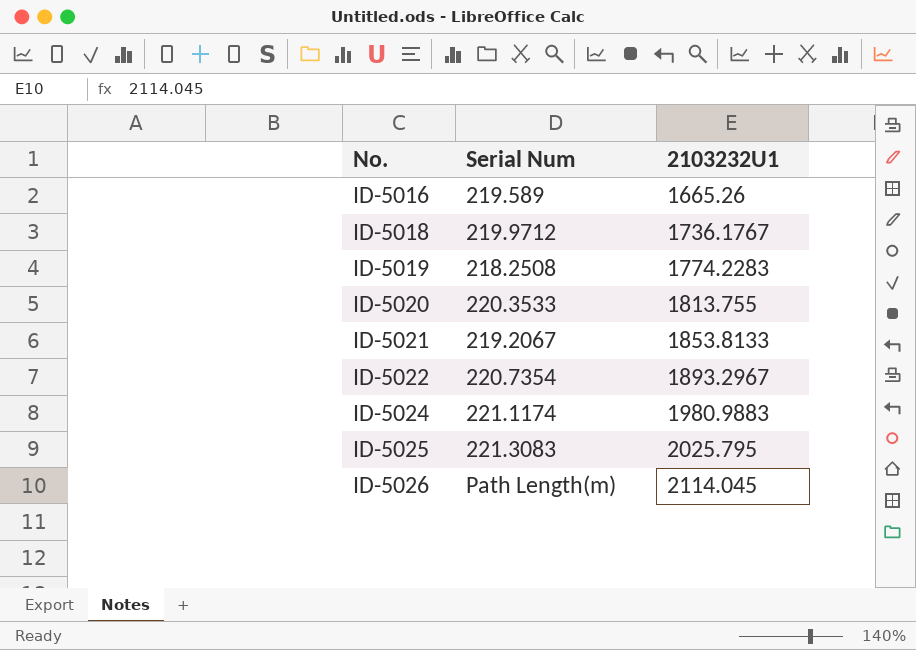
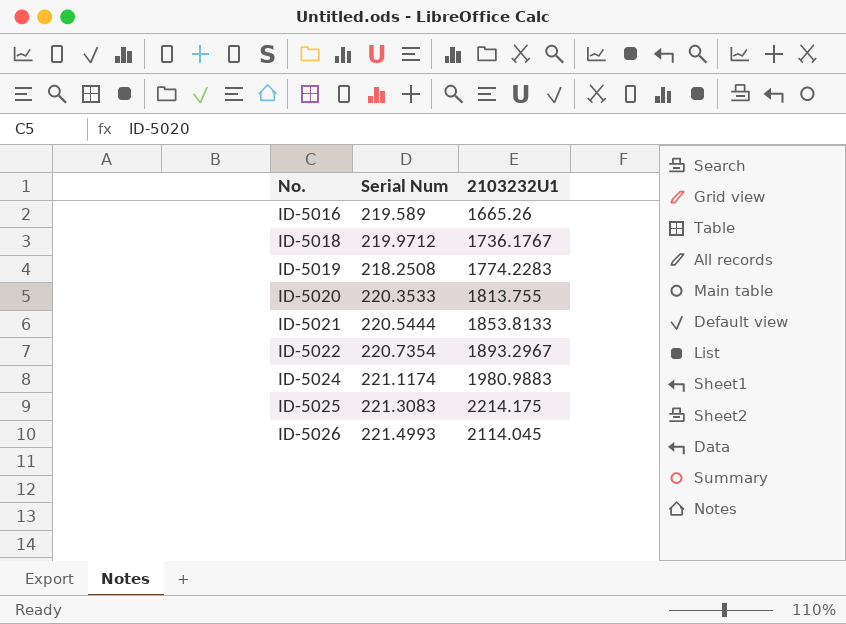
ID-5021 | Serial Num: 219.2067 -> 220.5444
ID-5025 | 2103232U1: 2025.795 -> 2214.175
ID-5026 | Serial Num: Path Length(m) -> 221.4993

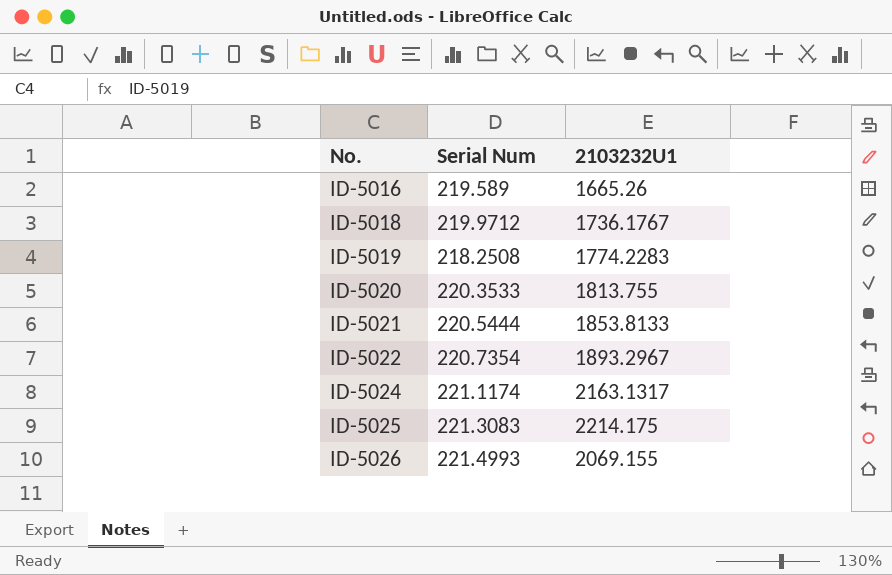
ID-5024 | 2103232U1: 1980.9883 -> 2163.1317
ID-5026 | 2103232U1: 2114.045 -> 2069.155

